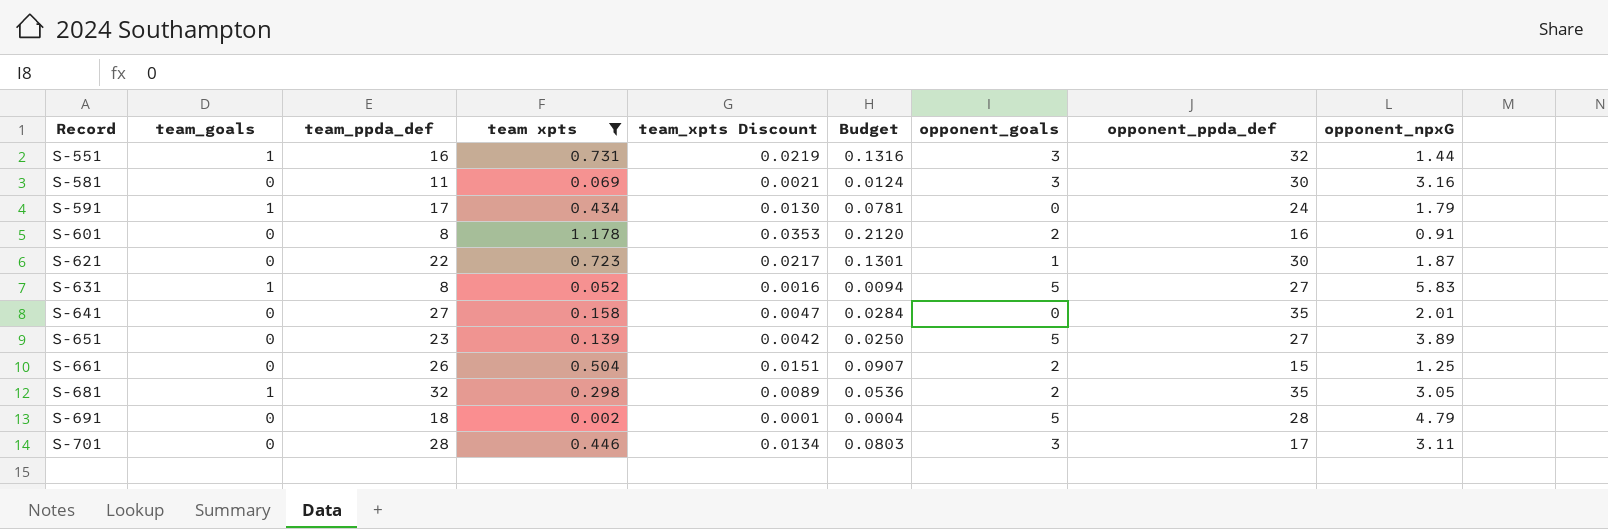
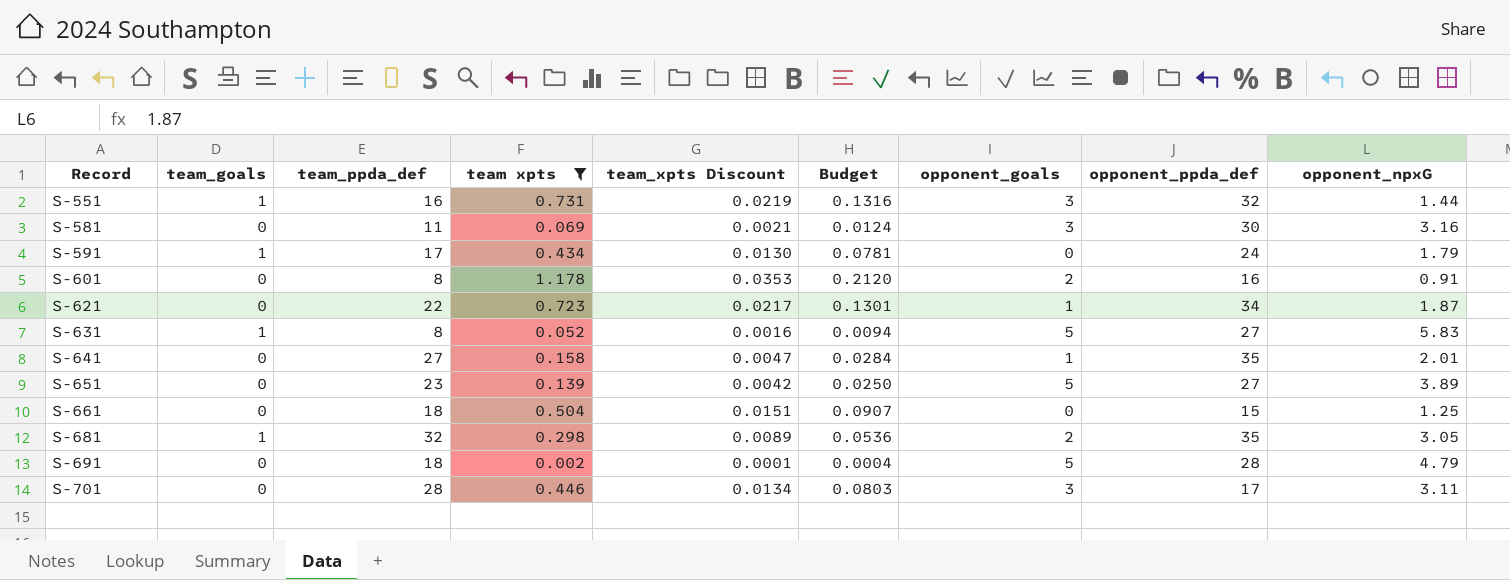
S-621 | opponent_ppda_def: 30 -> 34
S-641 | opponent_goals: 0 -> 1
S-661 | team_ppda_def: 26 -> 18
S-661 | opponent_goals: 2 -> 0

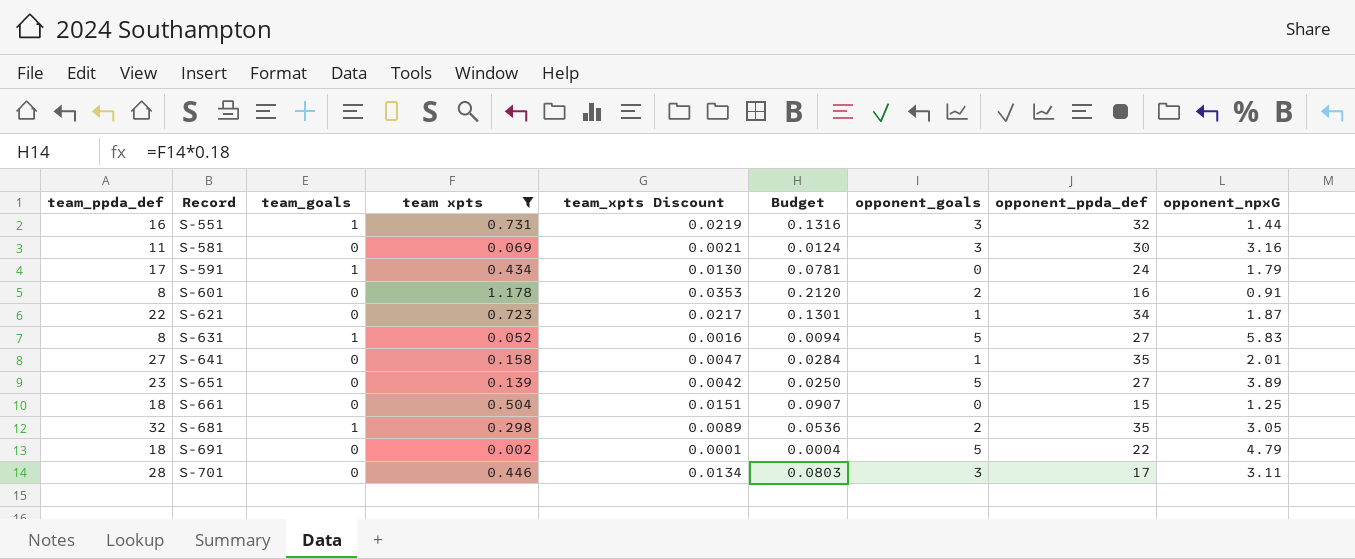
column team_ppda_def | position: 3 -> 1
S-691 | opponent_ppda_def: 28 -> 22

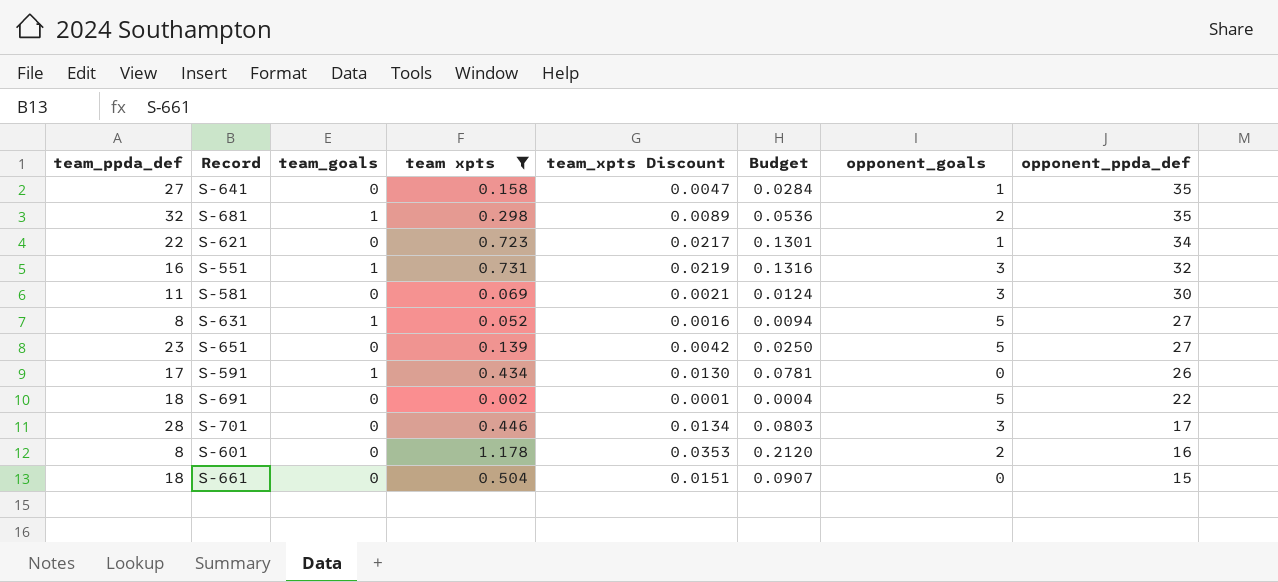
row order: Record ascending -> opponent_ppda_def descending
column opponent_npxG | position: 9 -> none
S-591 | opponent_ppda_def: 24 -> 26

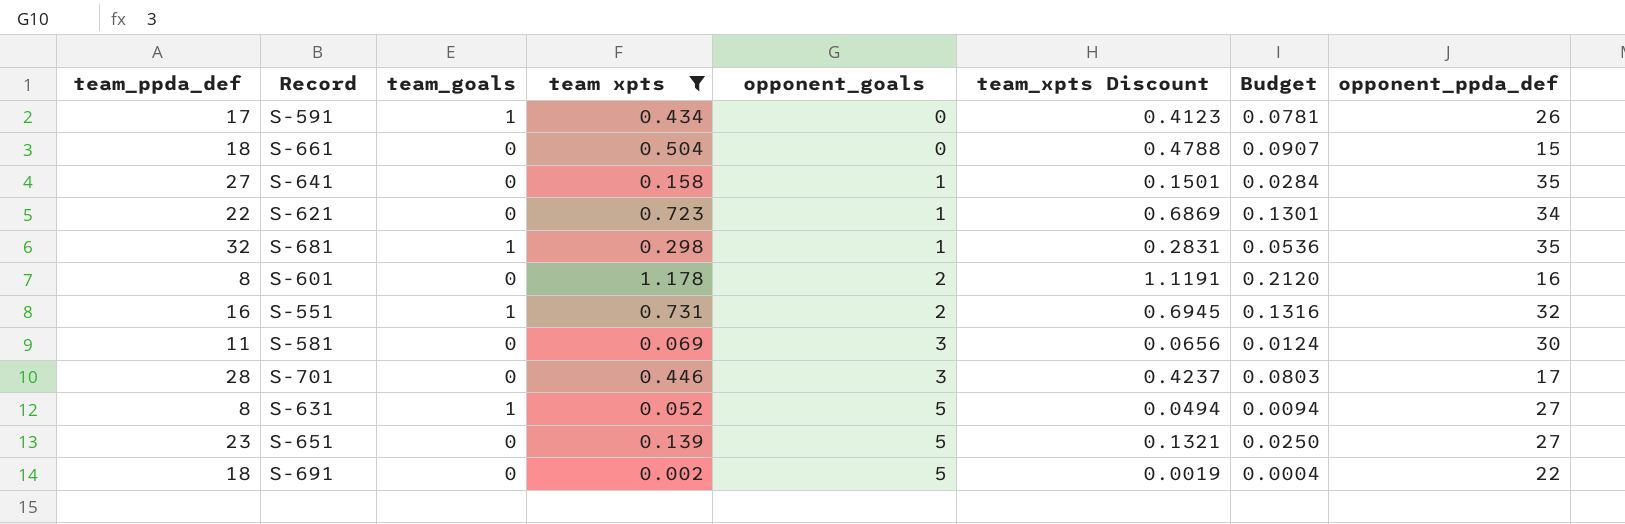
row order: opponent_ppda_def descending -> opponent_goals ascending
column opponent_goals | position: 7 -> 5
column team_xpts Discount | formula: [team xpts] * 0.03 -> [team xpts] * 0.95
S-681 | opponent_goals: 2 -> 1
S-551 | opponent_goals: 3 -> 2

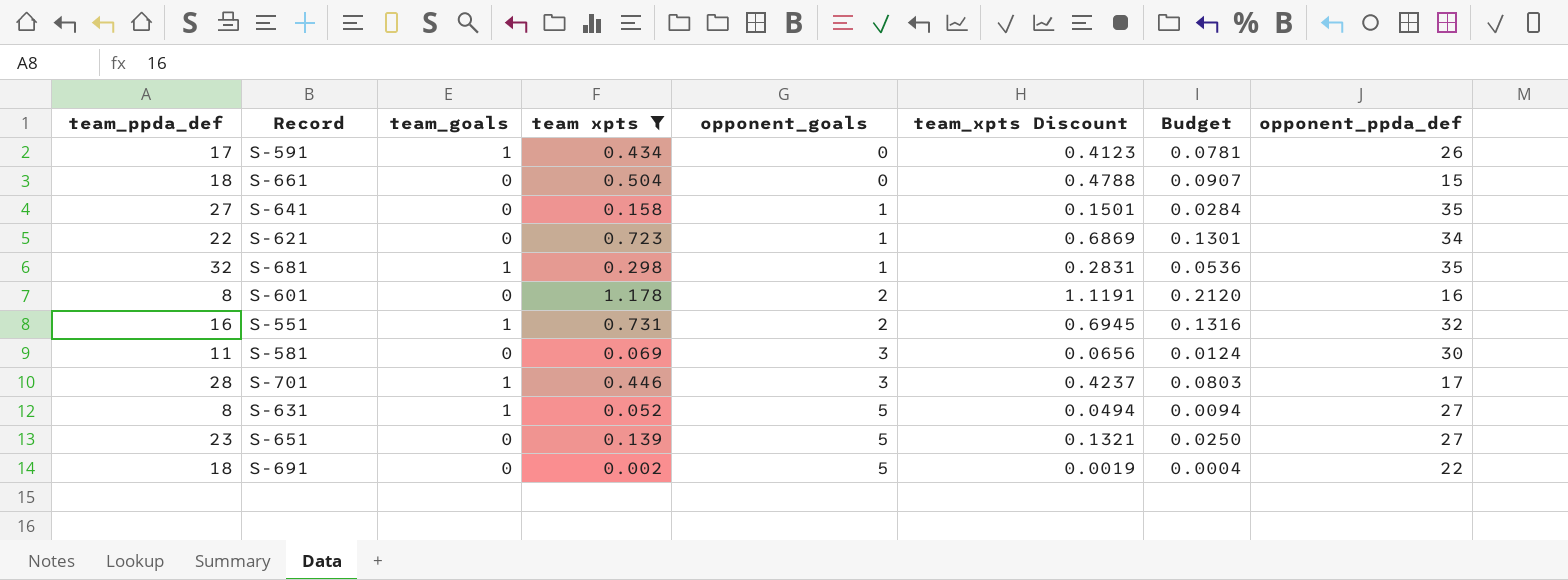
S-701 | team_goals: 0 -> 1

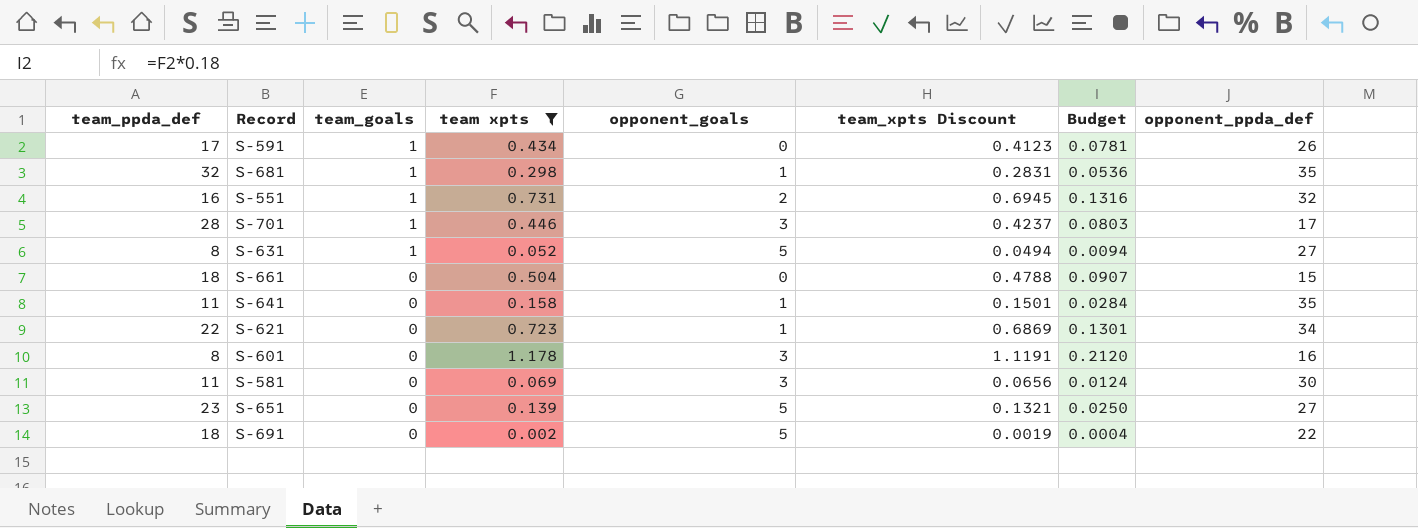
row order: opponent_goals ascending -> team_goals descending
S-641 | team_ppda_def: 27 -> 11
S-601 | opponent_goals: 2 -> 3

